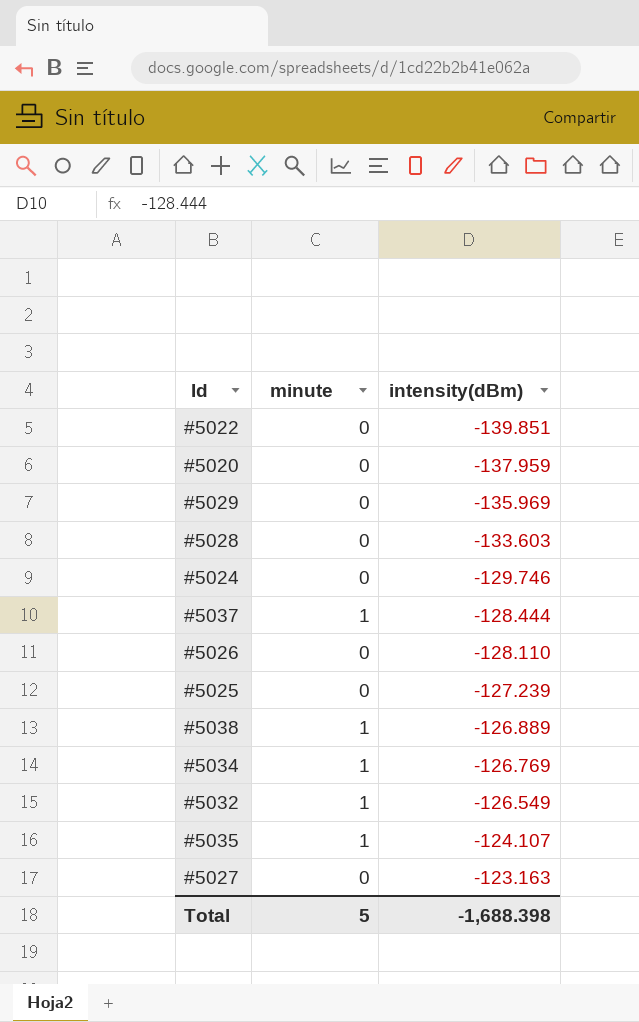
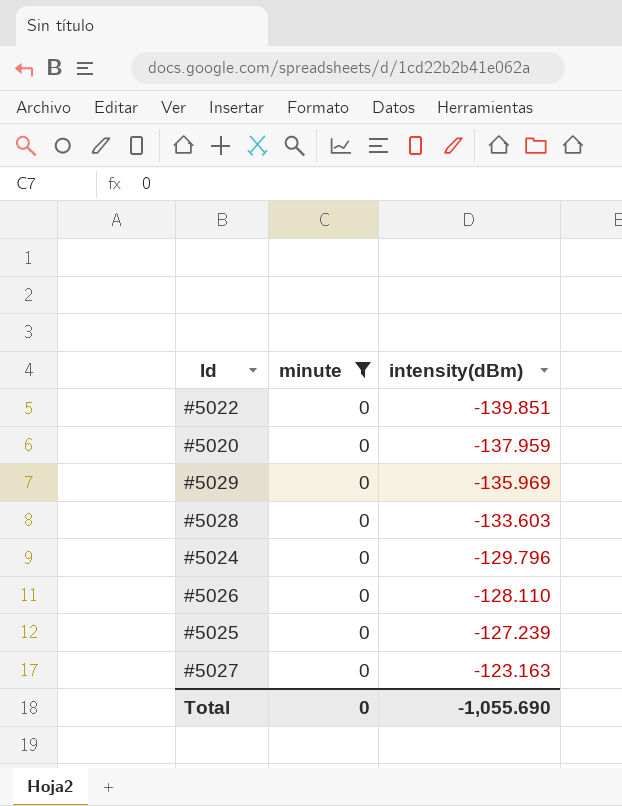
filter: none -> minute = 0
#5024 | intensity(dBm): -129.746 -> -129.796
Total | minute: 5 -> 0
Total | intensity(dBm): -1,688.398 -> -1,055.690

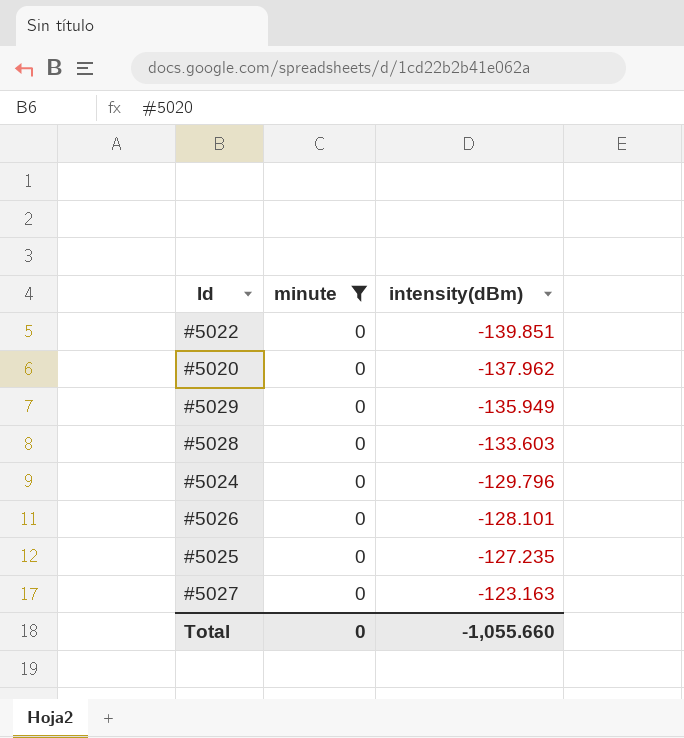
#5020 | intensity(dBm): -137.959 -> -137.962
#5029 | intensity(dBm): -135.969 -> -135.949
#5026 | intensity(dBm): -128.110 -> -128.101
#5025 | intensity(dBm): -127.239 -> -127.235
Total | intensity(dBm): -1,055.690 -> -1,055.660

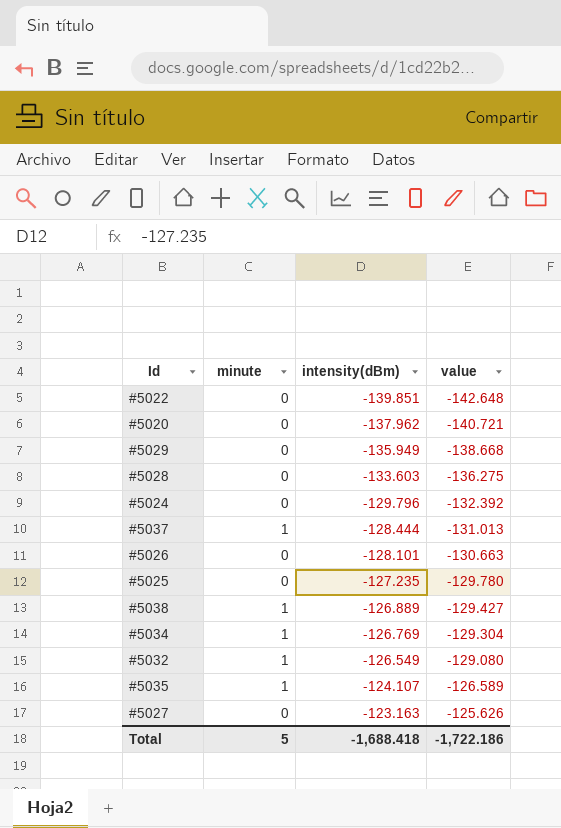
filter: minute = 0 -> none
column value | formula: none -> [intensity(dBm)] * 1.02
Total | minute: 0 -> 5
Total | intensity(dBm): -1,055.660 -> -1,688.418

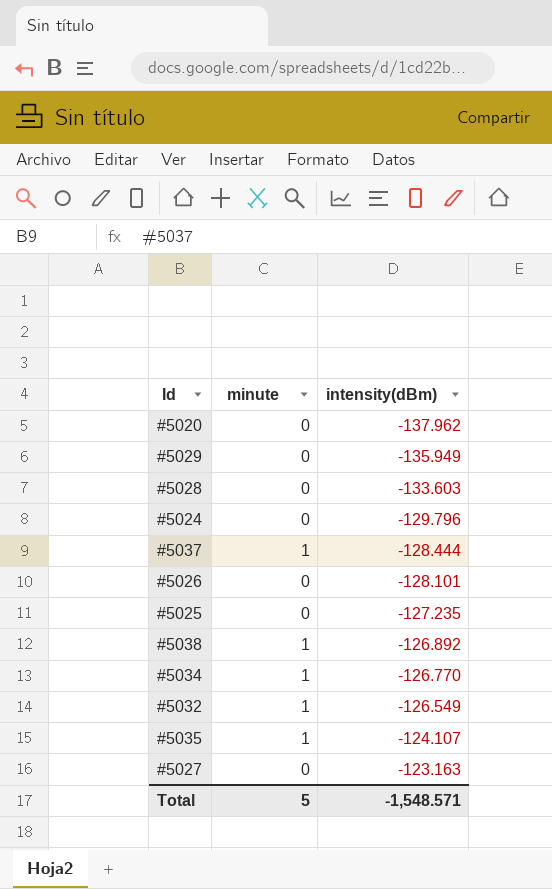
column value | formula: [intensity(dBm)] * 1.02 -> none
row #5022: 0 | -139.851 | -142.648 -> none
#5038 | intensity(dBm): -126.889 -> -126.892
#5034 | intensity(dBm): -126.769 -> -126.770
Total | intensity(dBm): -1,688.418 -> -1,548.571

